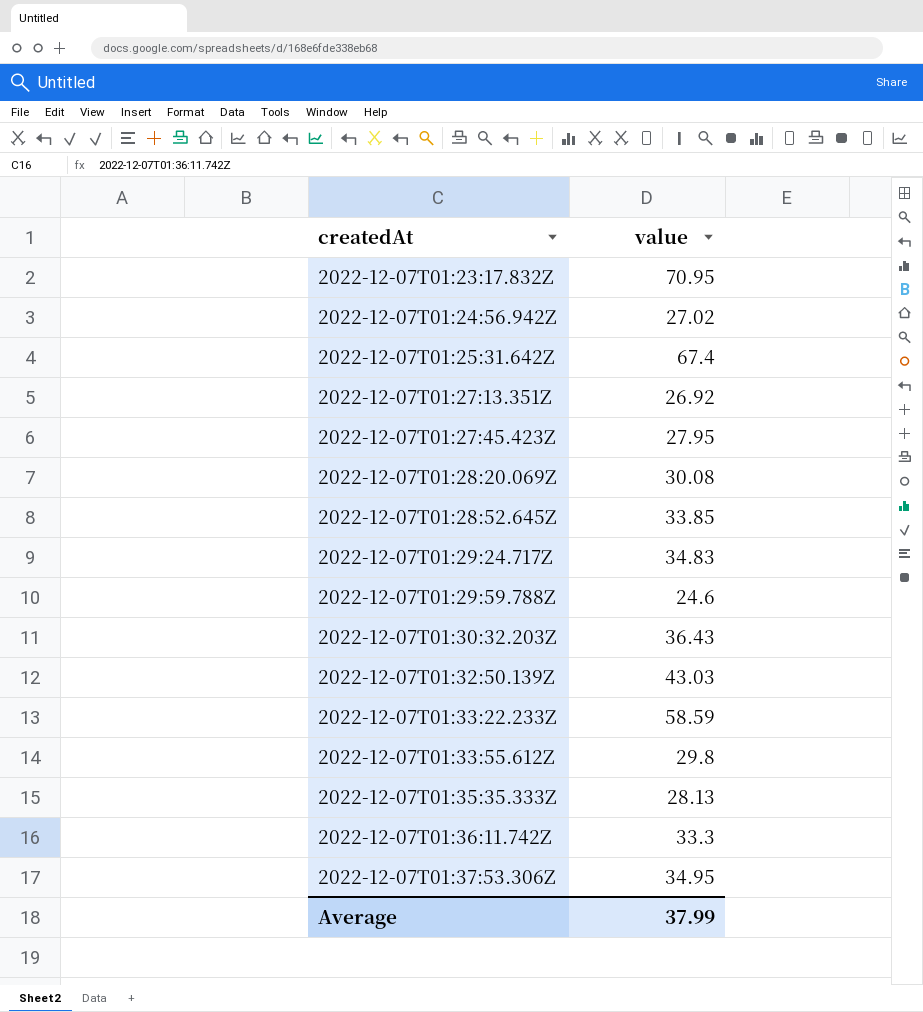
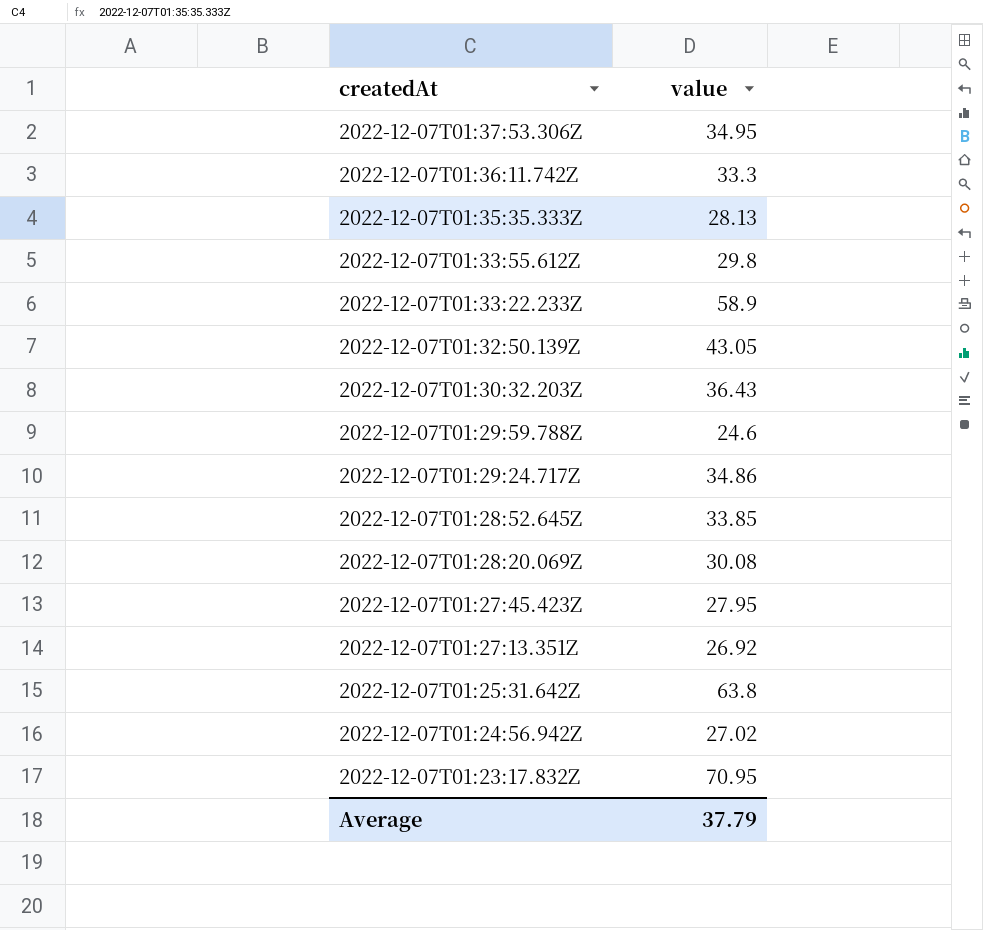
row order: createdAt ascending -> createdAt descending
2022-12-07T01:33:22.233Z | value: 58.59 -> 58.9
2022-12-07T01:32:50.139Z | value: 43.03 -> 43.05
2022-12-07T01:29:24.717Z | value: 34.83 -> 34.86
2022-12-07T01:25:31.642Z | value: 67.4 -> 63.8
Average | value: 37.99 -> 37.79

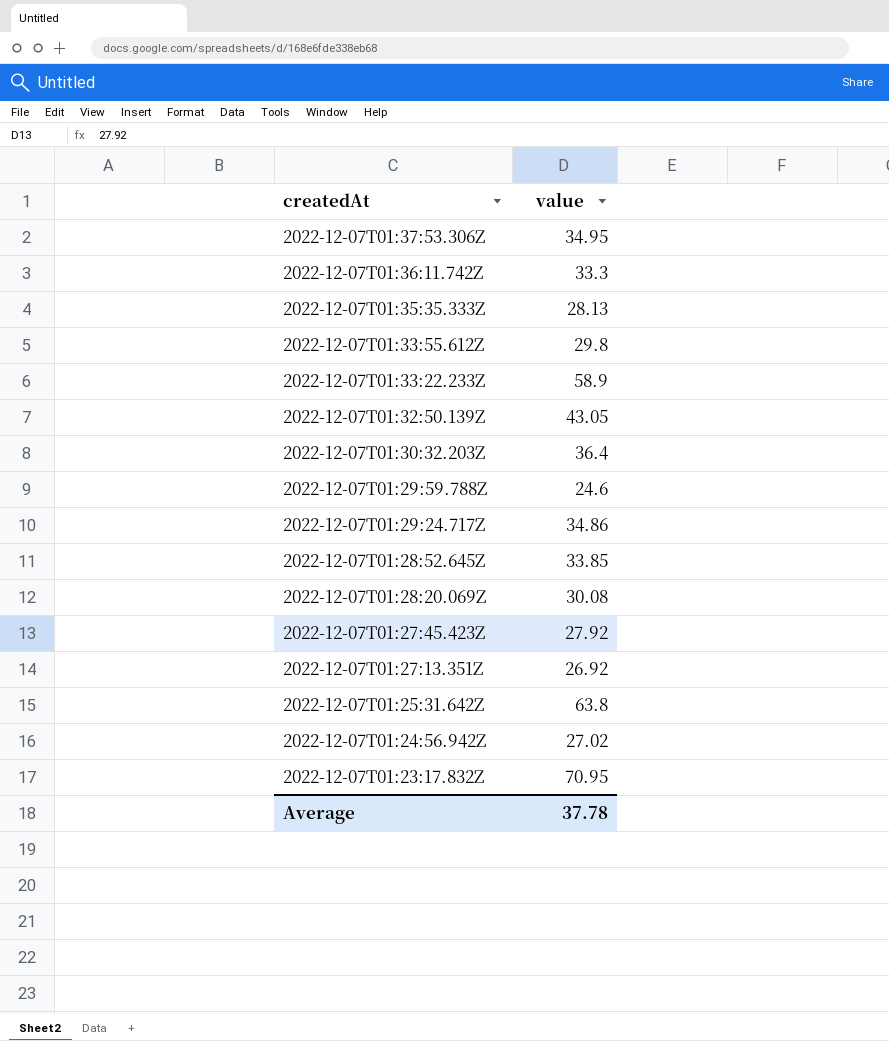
2022-12-07T01:30:32.203Z | value: 36.43 -> 36.4
2022-12-07T01:27:45.423Z | value: 27.95 -> 27.92
Average | value: 37.79 -> 37.78

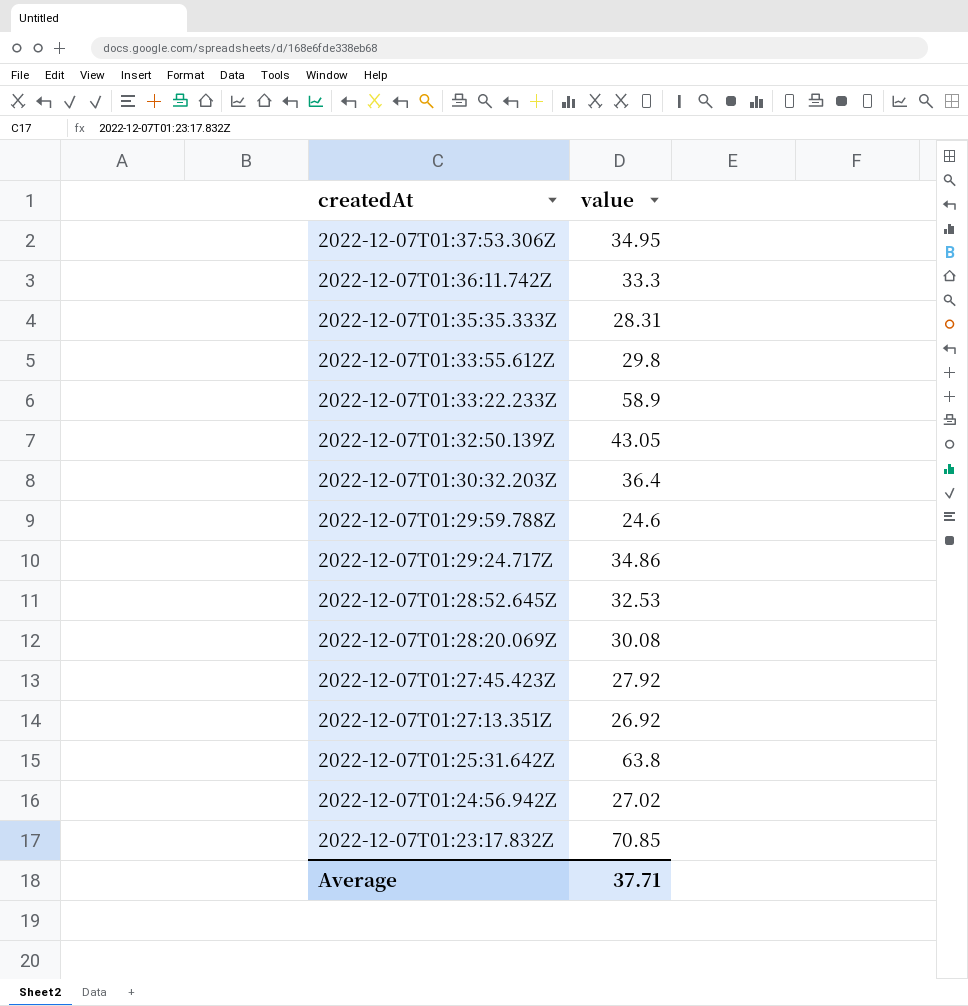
2022-12-07T01:35:35.333Z | value: 28.13 -> 28.31
2022-12-07T01:28:52.645Z | value: 33.85 -> 32.53
2022-12-07T01:23:17.832Z | value: 70.95 -> 70.85
Average | value: 37.78 -> 37.71

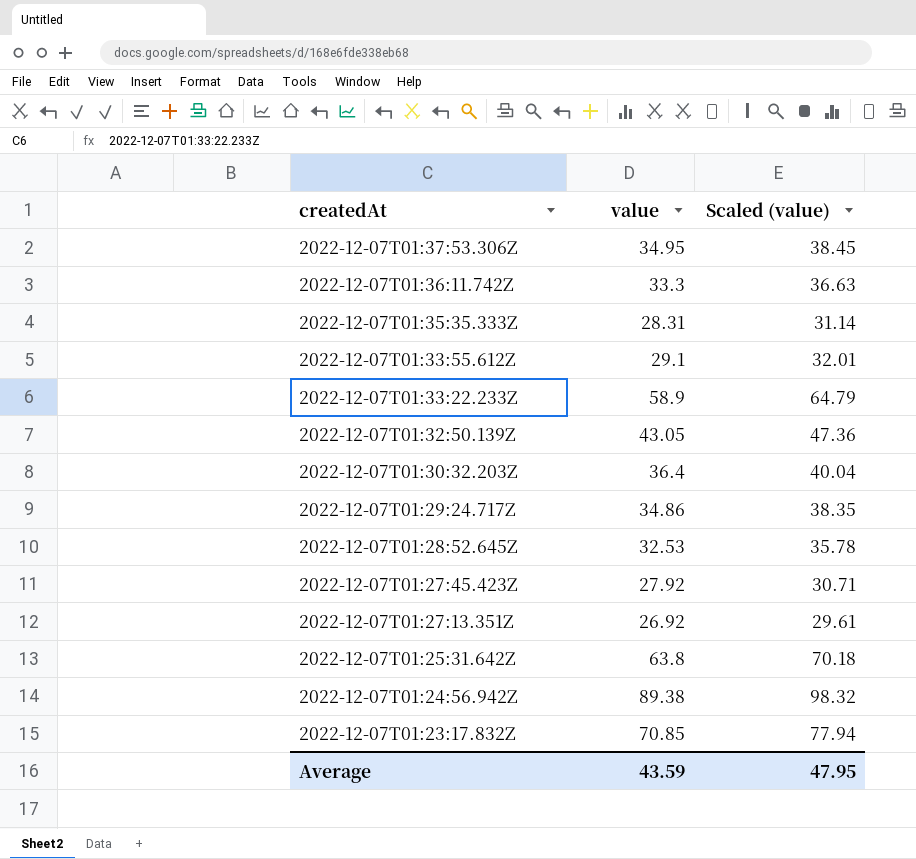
column Scaled (value) | formula: none -> [value] * 1.1
row 2022-12-07T01:29:59.788Z: 24.6 -> none
row 2022-12-07T01:28:20.069Z: 30.08 -> none
2022-12-07T01:33:55.612Z | value: 29.8 -> 29.1
2022-12-07T01:24:56.942Z | value: 27.02 -> 89.38
Average | value: 37.71 -> 43.59

